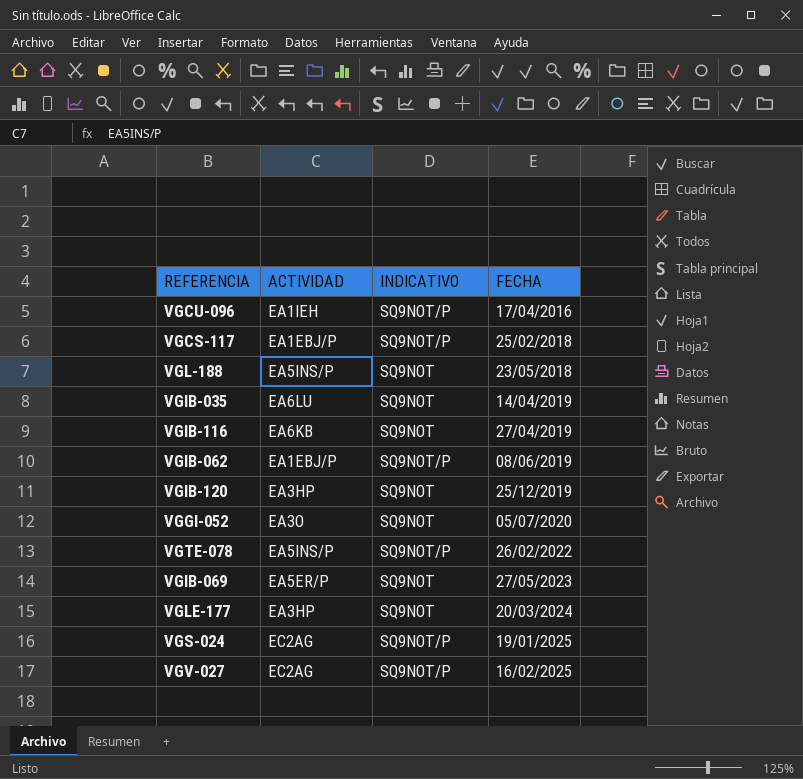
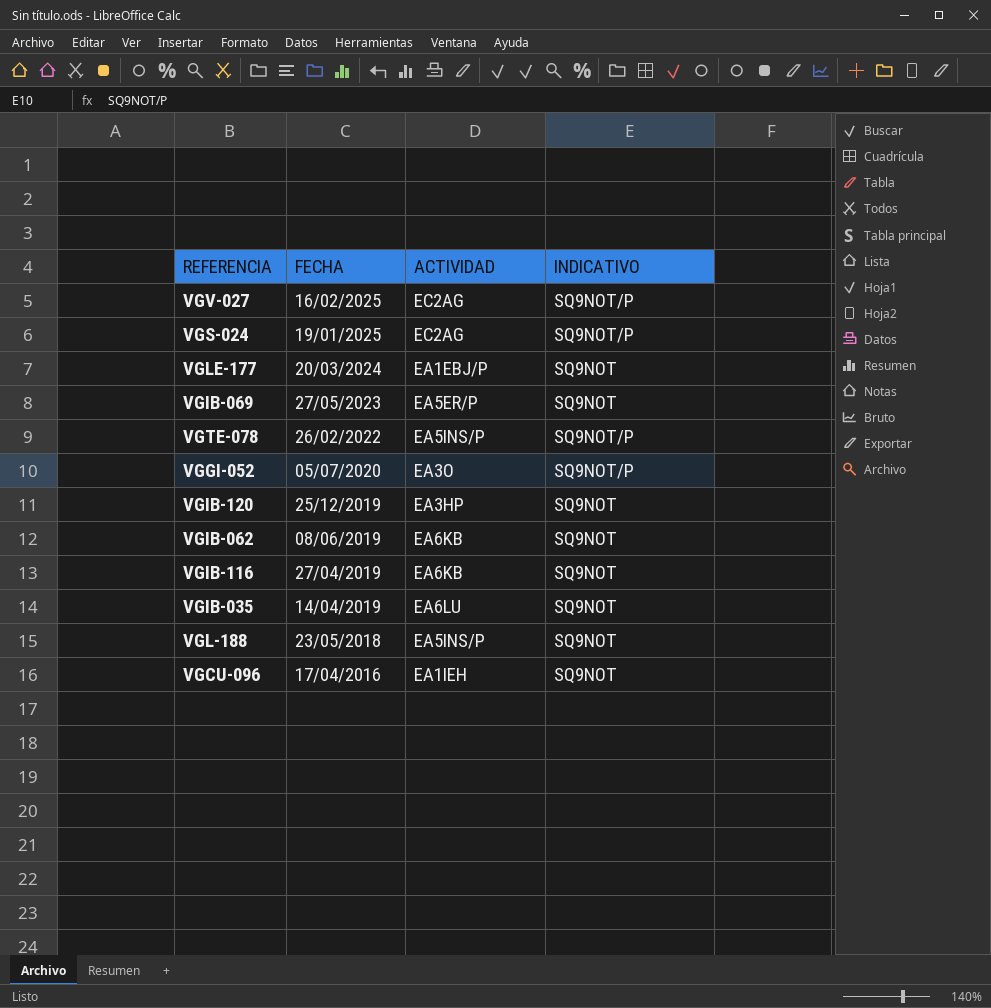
row order: FECHA ascending -> FECHA descending
column FECHA | position: 4 -> 2
row VGCS-117: EA1EBJ/P | SQ9NOT/P | 25/02/2018 -> none
VGLE-177 | ACTIVIDAD: EA3HP -> EA1EBJ/P
VGGI-052 | INDICATIVO: SQ9NOT -> SQ9NOT/P
VGIB-062 | ACTIVIDAD: EA1EBJ/P -> EA6KB
VGIB-062 | INDICATIVO: SQ9NOT/P -> SQ9NOT
VGCU-096 | INDICATIVO: SQ9NOT/P -> SQ9NOT

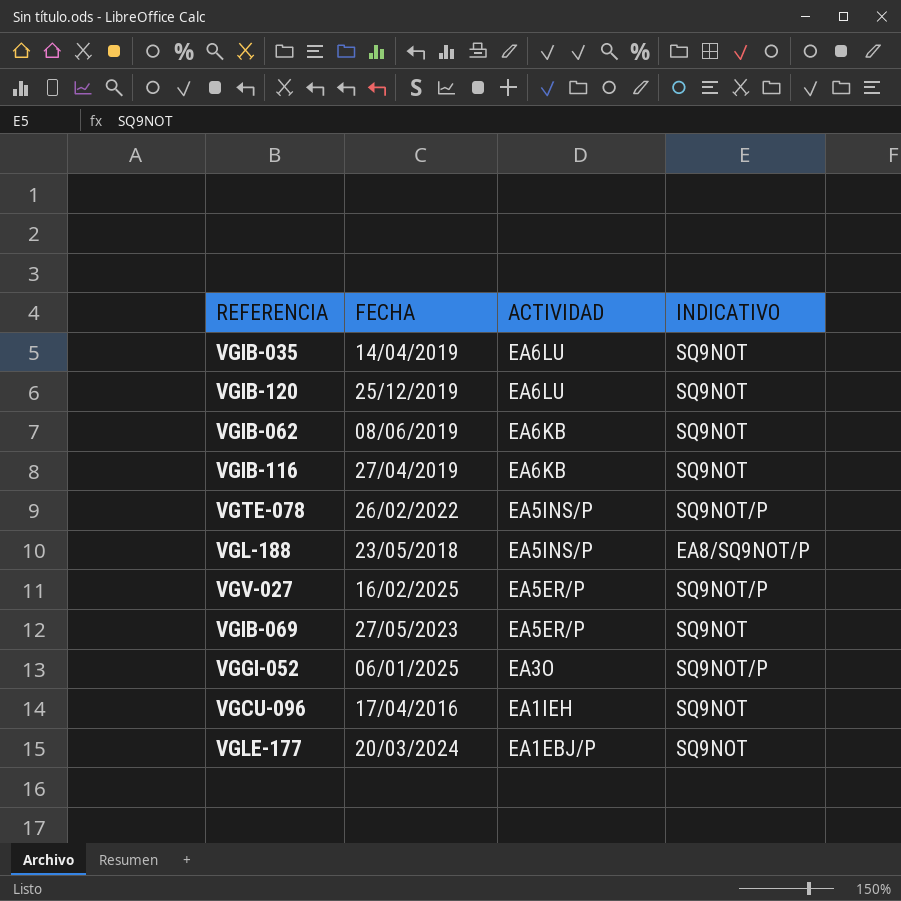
row order: FECHA descending -> ACTIVIDAD descending
row VGS-024: 19/01/2025 | EC2AG | SQ9NOT/P -> none
VGIB-120 | ACTIVIDAD: EA3HP -> EA6LU
VGL-188 | INDICATIVO: SQ9NOT -> EA8/SQ9NOT/P
VGV-027 | ACTIVIDAD: EC2AG -> EA5ER/P
VGGI-052 | FECHA: 05/07/2020 -> 06/01/2025

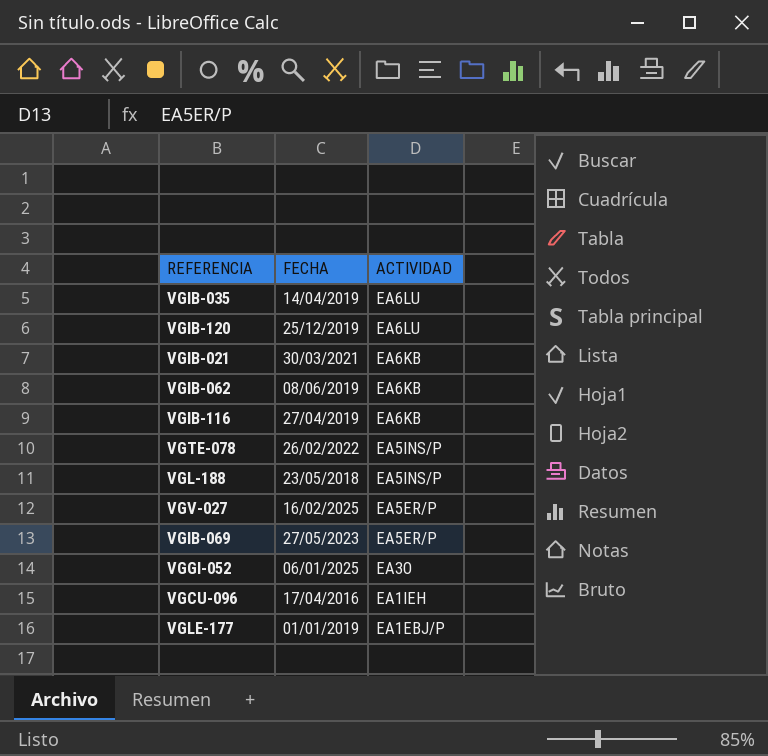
column INDICATIVO | position: 4 -> none
row VGIB-021: none -> 30/03/2021 | EA6KB
VGLE-177 | FECHA: 20/03/2024 -> 01/01/2019

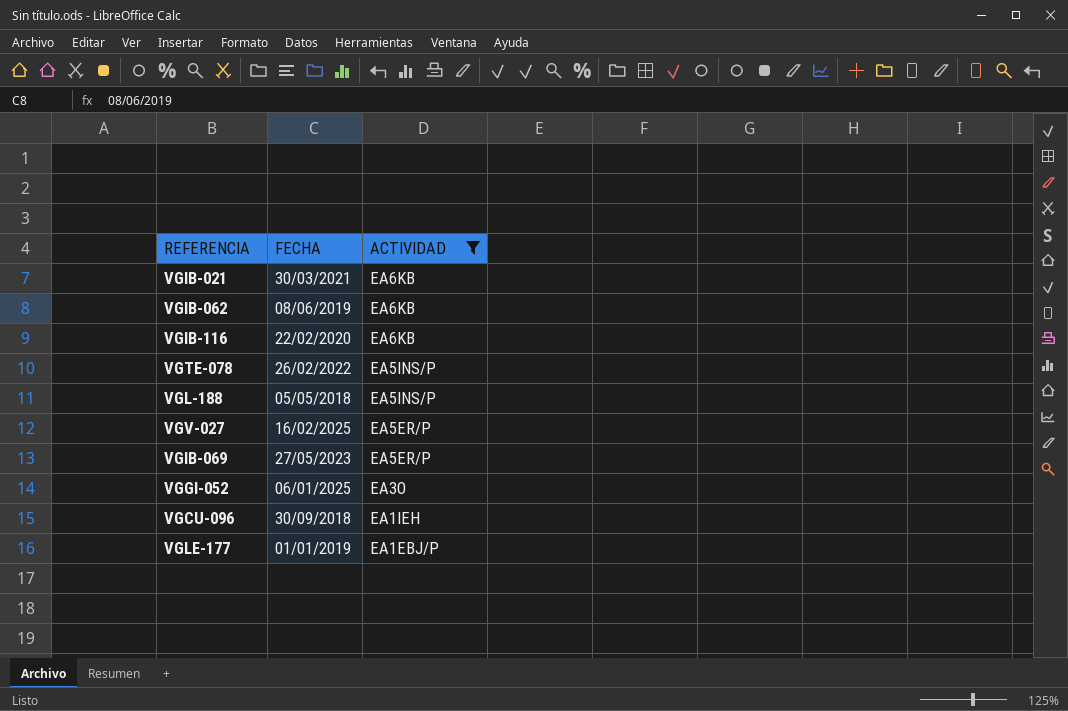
filter: none -> ACTIVIDAD != EA6LU
VGIB-116 | FECHA: 27/04/2019 -> 22/02/2020
VGL-188 | FECHA: 23/05/2018 -> 05/05/2018
VGCU-096 | FECHA: 17/04/2016 -> 30/09/2018

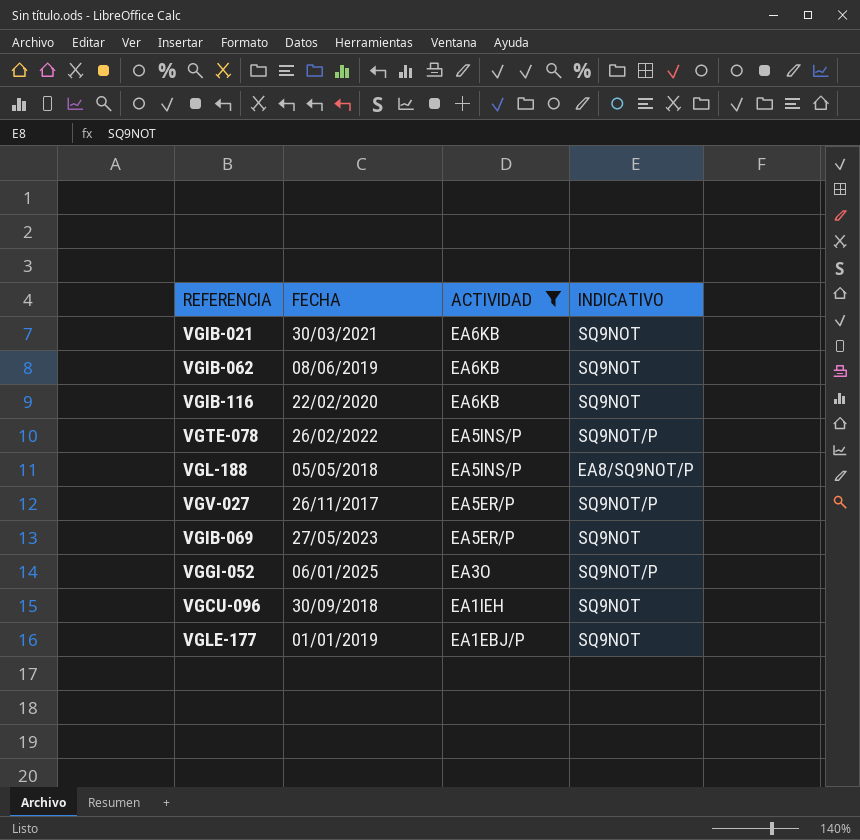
column INDICATIVO | position: none -> 4
VGV-027 | FECHA: 16/02/2025 -> 26/11/2017

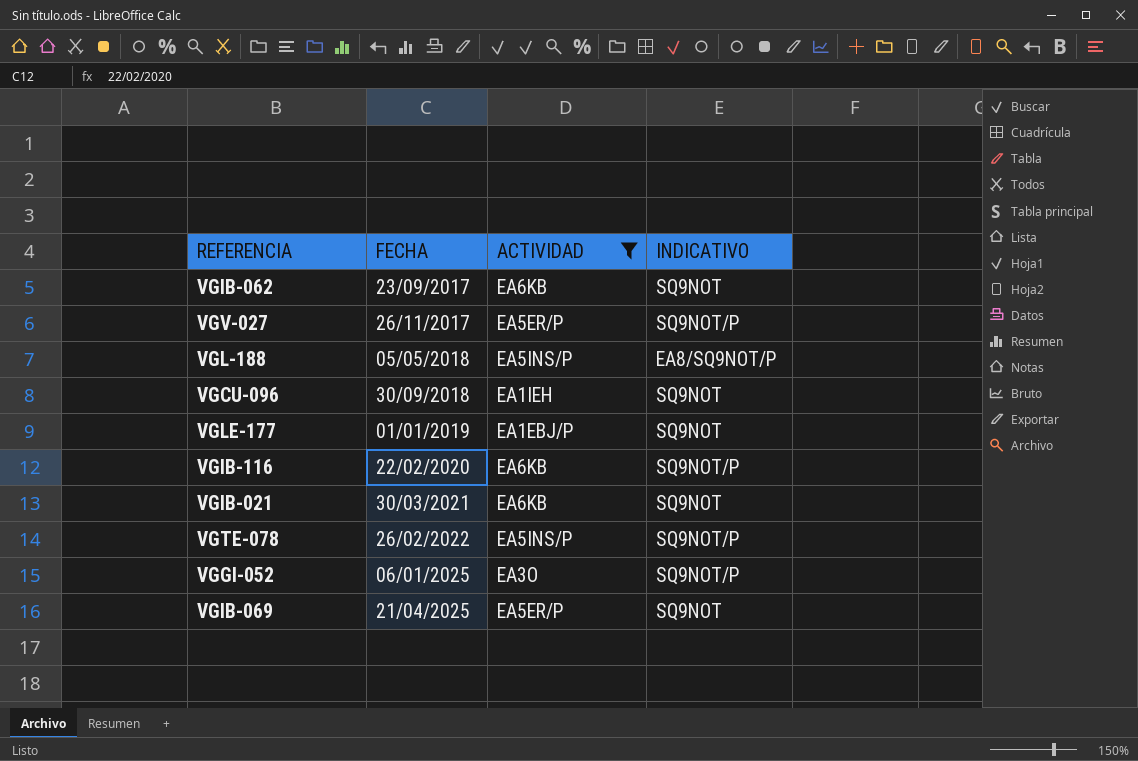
row order: ACTIVIDAD descending -> FECHA ascending
VGIB-062 | FECHA: 08/06/2019 -> 23/09/2017
VGIB-116 | INDICATIVO: SQ9NOT -> SQ9NOT/P
VGIB-069 | FECHA: 27/05/2023 -> 21/04/2025

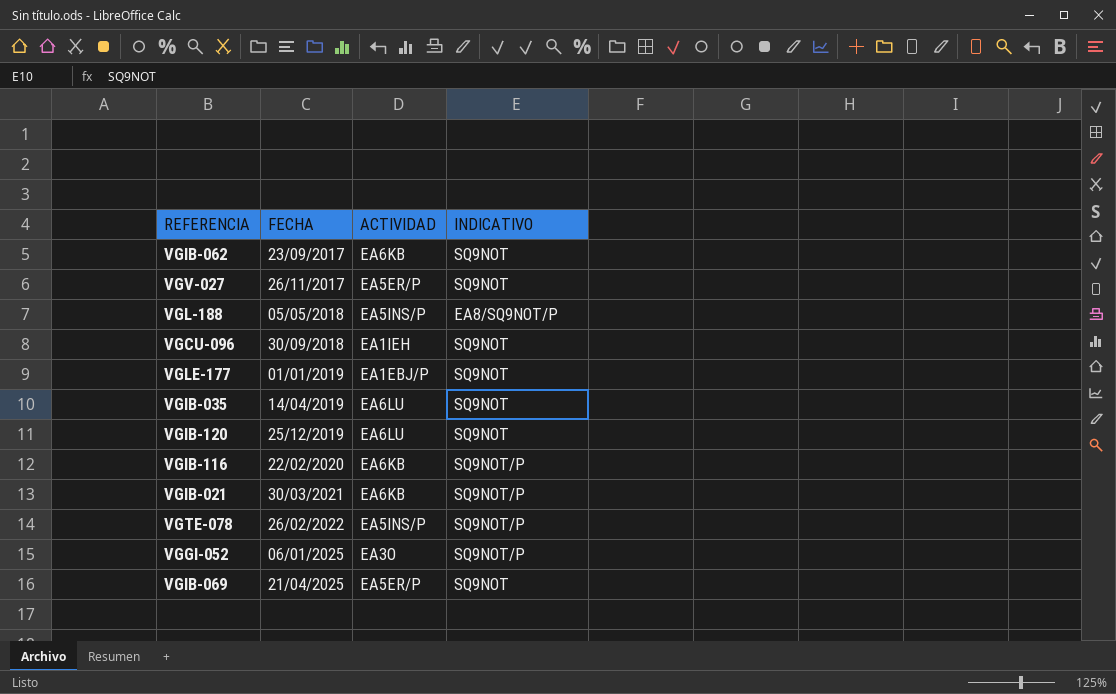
filter: ACTIVIDAD != EA6LU -> none
VGV-027 | INDICATIVO: SQ9NOT/P -> SQ9NOT
VGIB-021 | INDICATIVO: SQ9NOT -> SQ9NOT/P

